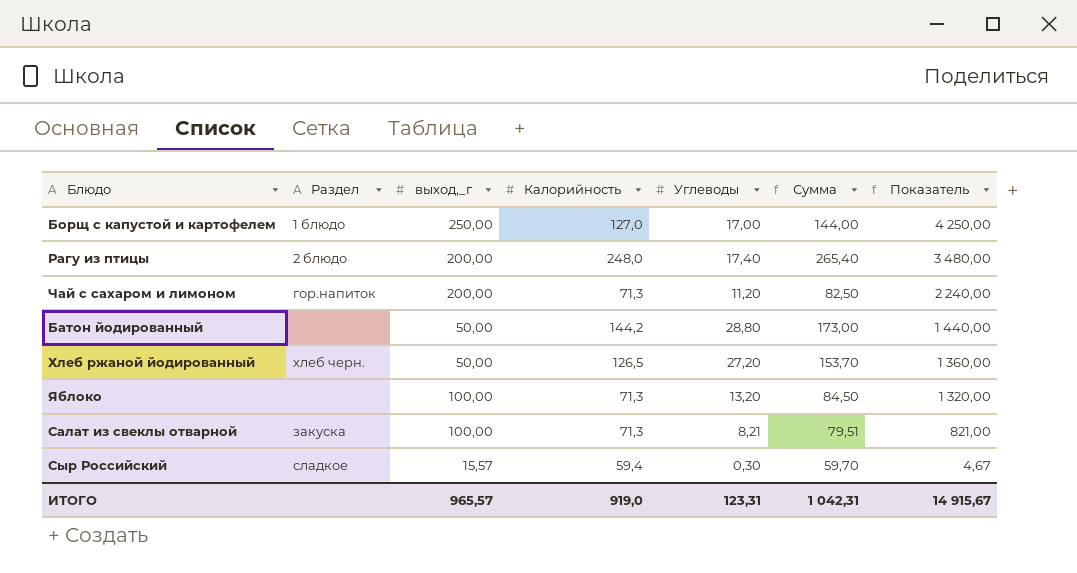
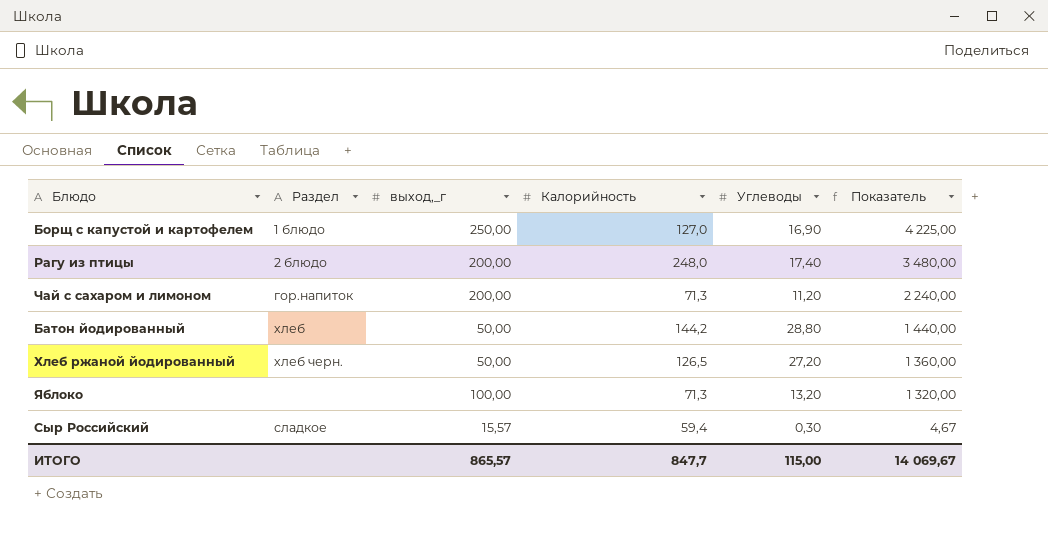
column Сумма | formula: [Калорийность] + [Углеводы] -> none
row Салат из свеклы отварной: закуска | 100,00 | 71,3 | 8,21 | 79,51 | 821,00 -> none
Борщ с капустой и картофелем | Углеводы: 17,00 -> 16,90
Борщ с капустой и картофелем | Показатель: 4 250,00 -> 4 225,00
Батон йодированный | Раздел: none -> хлеб
ИТОГО | выход,_г: 965,57 -> 865,57
ИТОГО | Калорийность: 919,0 -> 847,7
ИТОГО | Углеводы: 123,31 -> 115,00
ИТОГО | Показатель: 14 915,67 -> 14 069,67

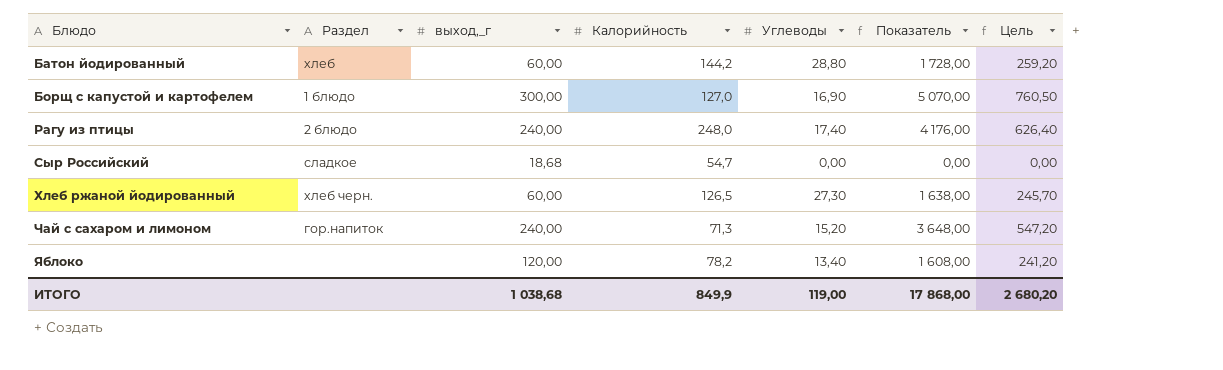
row order: Показатель descending -> Блюдо ascending
column Цель | formula: none -> [Показатель] * 0,15
Батон йодированный | выход,_г: 50,00 -> 60,00
Батон йодированный | Показатель: 1 440,00 -> 1 728,00
Борщ с капустой и картофелем | выход,_г: 250,00 -> 300,00
Борщ с капустой и картофелем | Показатель: 4 225,00 -> 5 070,00
Рагу из птицы | выход,_г: 200,00 -> 240,00
Рагу из птицы | Показатель: 3 480,00 -> 4 176,00
Сыр Российский | выход,_г: 15,57 -> 18,68
Сыр Российский | Калорийность: 59,4 -> 54,7
Сыр Российский | Углеводы: 0,30 -> 0,00
Сыр Российский | Показатель: 4,67 -> 0,00
Хлеб ржаной йодированный | выход,_г: 50,00 -> 60,00
Хлеб ржаной йодированный | Углеводы: 27,20 -> 27,30
Хлеб ржаной йодированный | Показатель: 1 360,00 -> 1 638,00
Чай с сахаром и лимоном | выход,_г: 200,00 -> 240,00
Чай с сахаром и лимоном | Углеводы: 11,20 -> 15,20
Чай с сахаром и лимоном | Показатель: 2 240,00 -> 3 648,00
Яблоко | выход,_г: 100,00 -> 120,00
Яблоко | Калорийность: 71,3 -> 78,2
Яблоко | Углеводы: 13,20 -> 13,40
Яблоко | Показатель: 1 320,00 -> 1 608,00
ИТОГО | выход,_г: 865,57 -> 1 038,68
ИТОГО | Калорийность: 847,7 -> 849,9
ИТОГО | Углеводы: 115,00 -> 119,00
ИТОГО | Показатель: 14 069,67 -> 17 868,00

